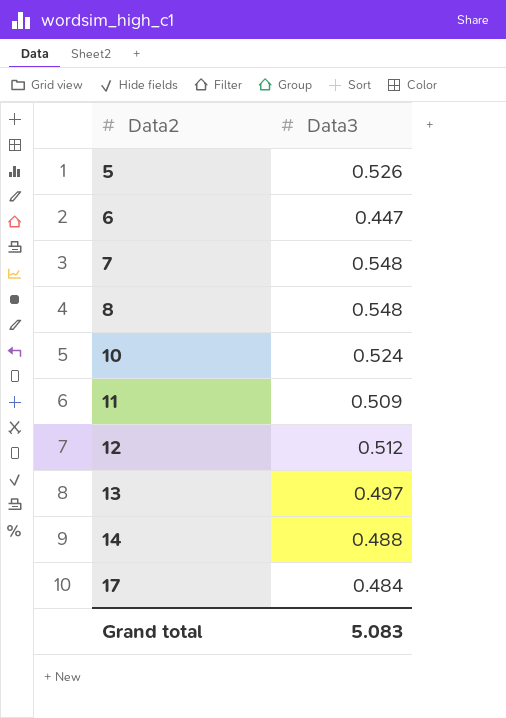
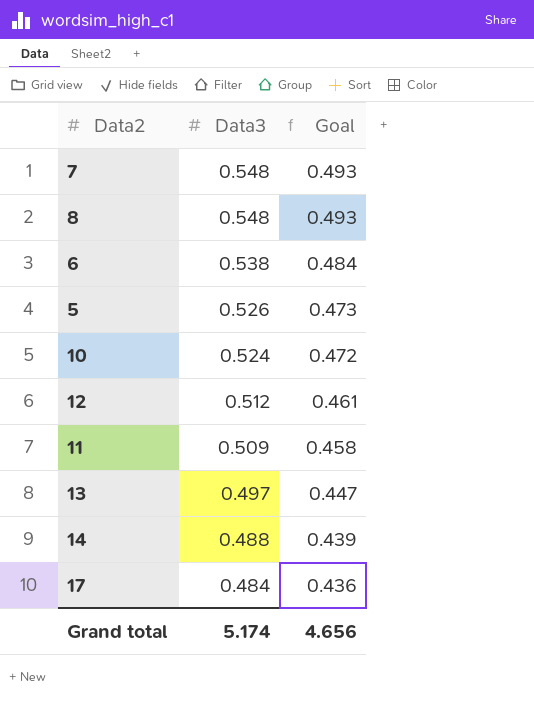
row order: Data2 ascending -> Data3 descending
column Goal | formula: none -> [Data3] * 0.9
6 | Data3: 0.447 -> 0.538
Grand total | Data3: 5.083 -> 5.174

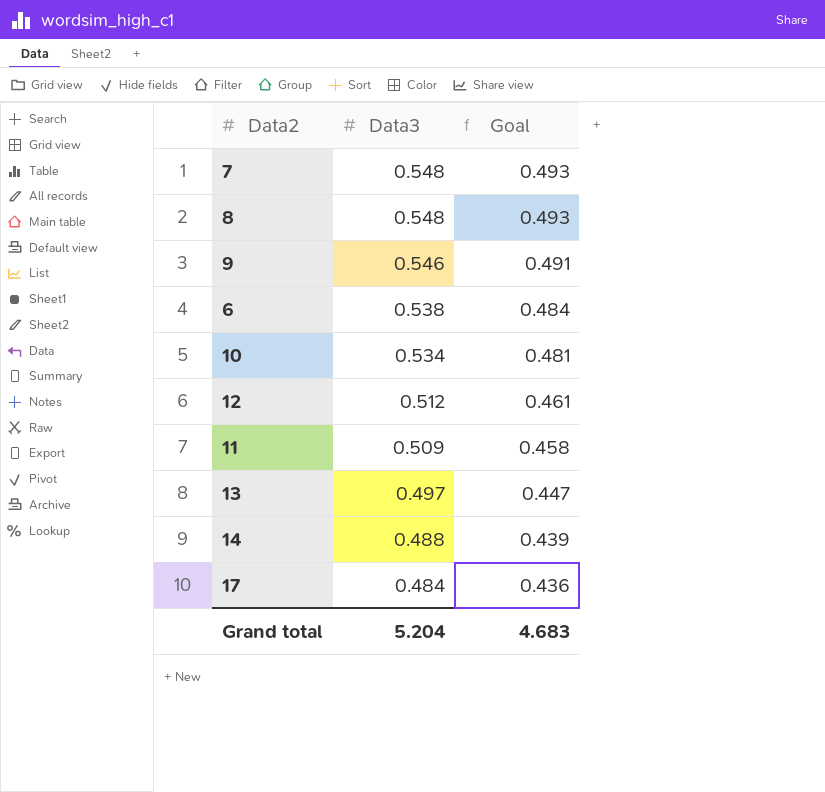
row 5: 0.526 | 0.473 -> none
row 9: none -> 0.546 | 0.491
10 | Data3: 0.524 -> 0.534
10 | Goal: 0.472 -> 0.481
Grand total | Data3: 5.174 -> 5.204
Grand total | Goal: 4.656 -> 4.683

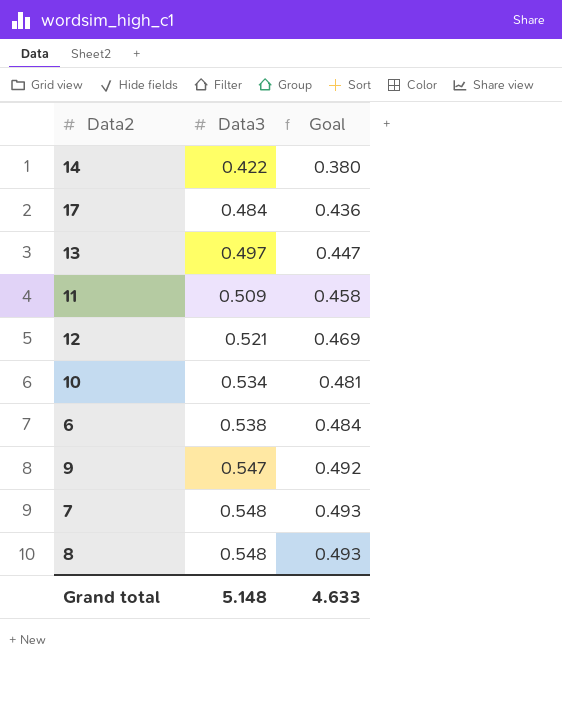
row order: Data3 descending -> Data3 ascending
14 | Data3: 0.488 -> 0.422
14 | Goal: 0.439 -> 0.380
12 | Data3: 0.512 -> 0.521
12 | Goal: 0.461 -> 0.469
9 | Data3: 0.546 -> 0.547
9 | Goal: 0.491 -> 0.492
Grand total | Data3: 5.204 -> 5.148
Grand total | Goal: 4.683 -> 4.633

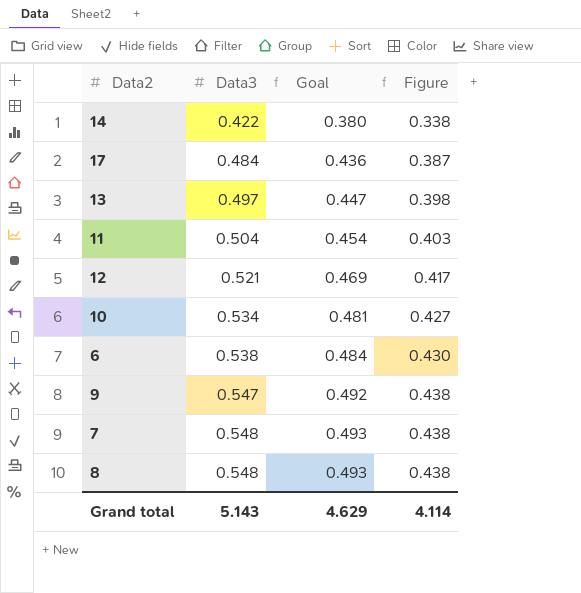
column Figure | formula: none -> [Data3] * 0.8
11 | Data3: 0.509 -> 0.504
11 | Goal: 0.458 -> 0.454
Grand total | Data3: 5.148 -> 5.143
Grand total | Goal: 4.633 -> 4.629

